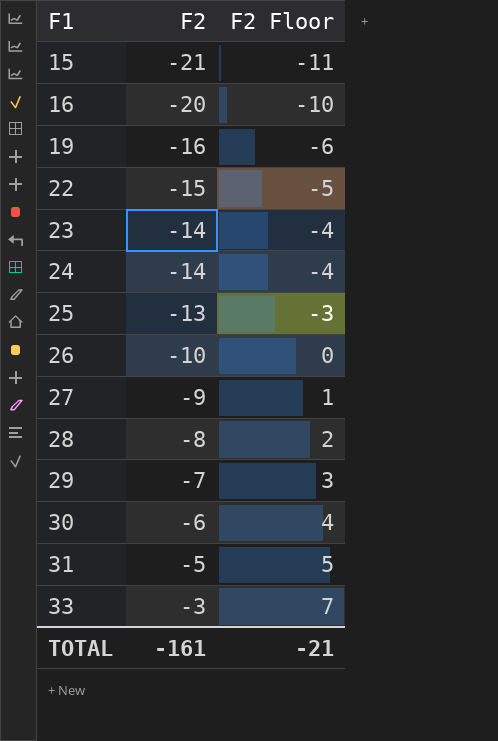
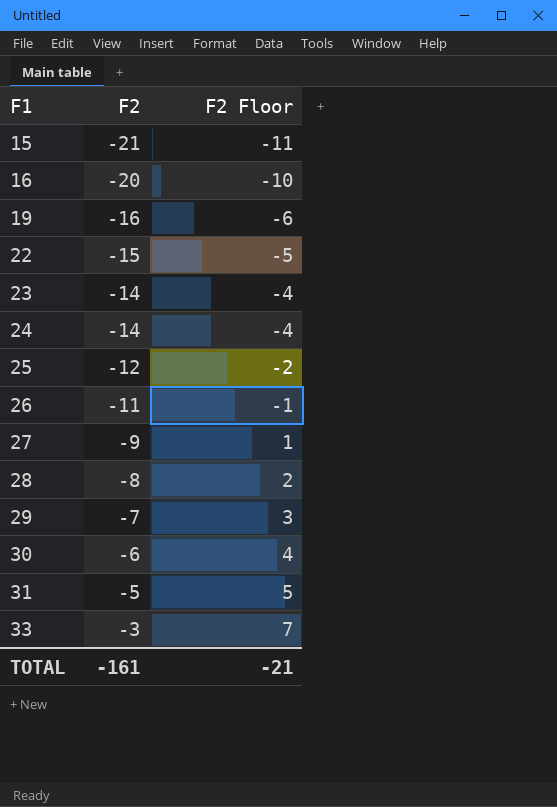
25 | F2: -13 -> -12
25 | F2 Floor: -3 -> -2
26 | F2: -10 -> -11
26 | F2 Floor: 0 -> -1

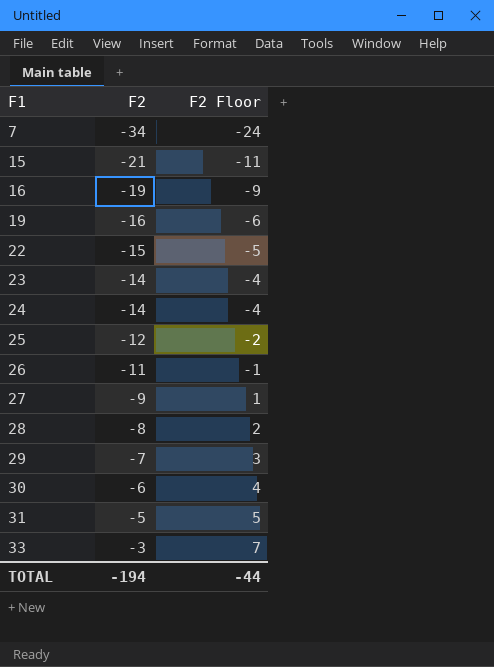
row 7: none -> -34 | -24
16 | F2: -20 -> -19
16 | F2 Floor: -10 -> -9
TOTAL | F2: -161 -> -194
TOTAL | F2 Floor: -21 -> -44

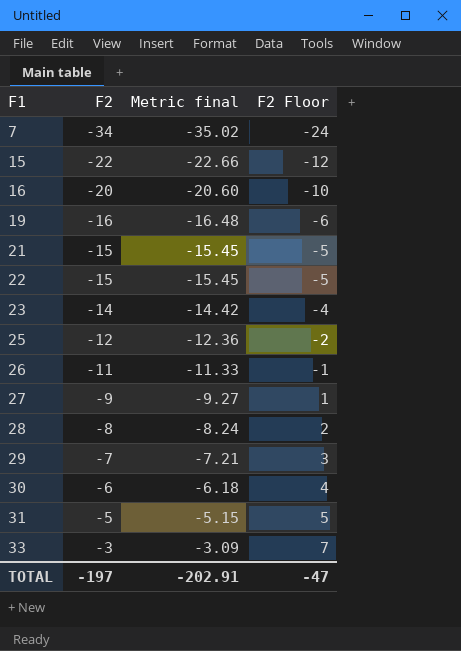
column Metric final | formula: none -> [F2] * 1.03
row 24: -14 | -4 -> none
15 | F2: -21 -> -22
15 | F2 Floor: -11 -> -12
16 | F2: -19 -> -20
16 | F2 Floor: -9 -> -10
row 21: none -> -15 | -15.45 | -5
TOTAL | F2: -194 -> -197
TOTAL | F2 Floor: -44 -> -47

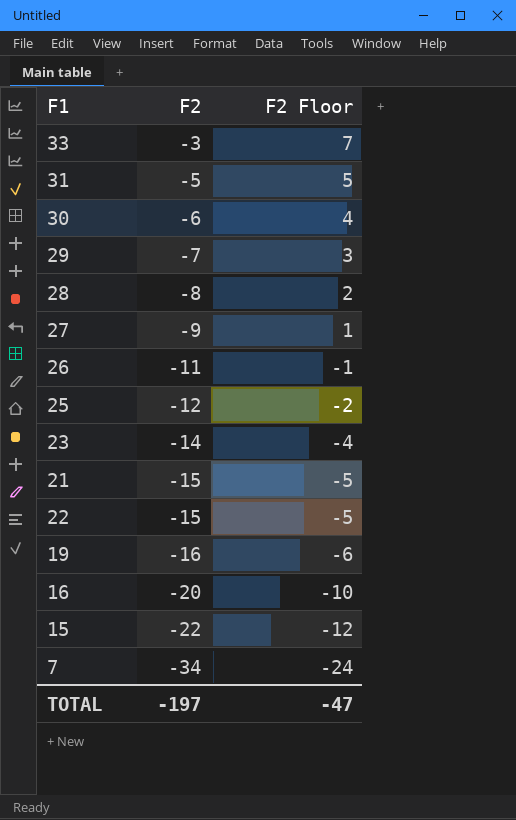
row order: F1 ascending -> F2 descending
column Metric final | formula: [F2] * 1.03 -> none

